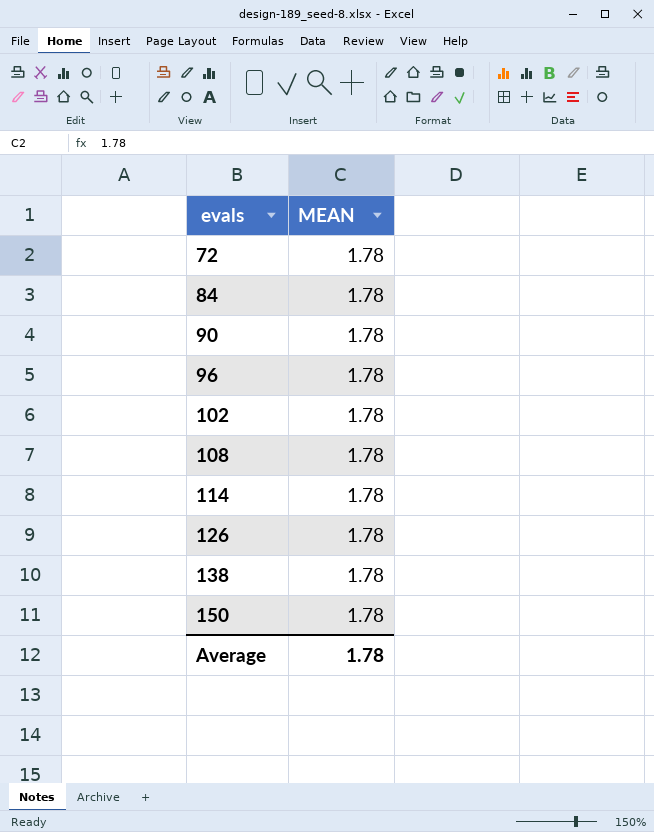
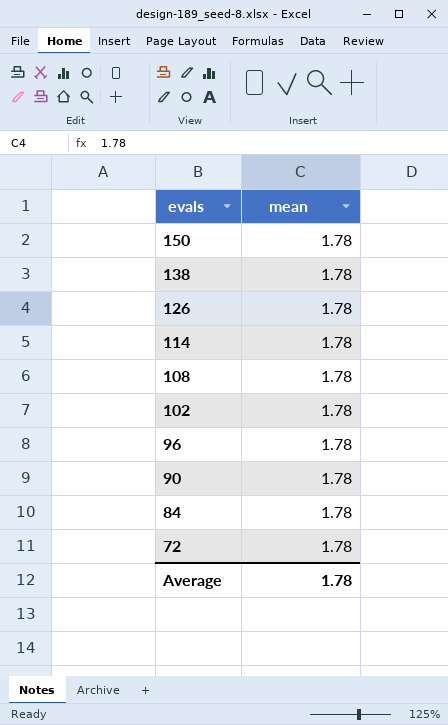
row order: evals ascending -> evals descending
column name: MEAN -> mean

